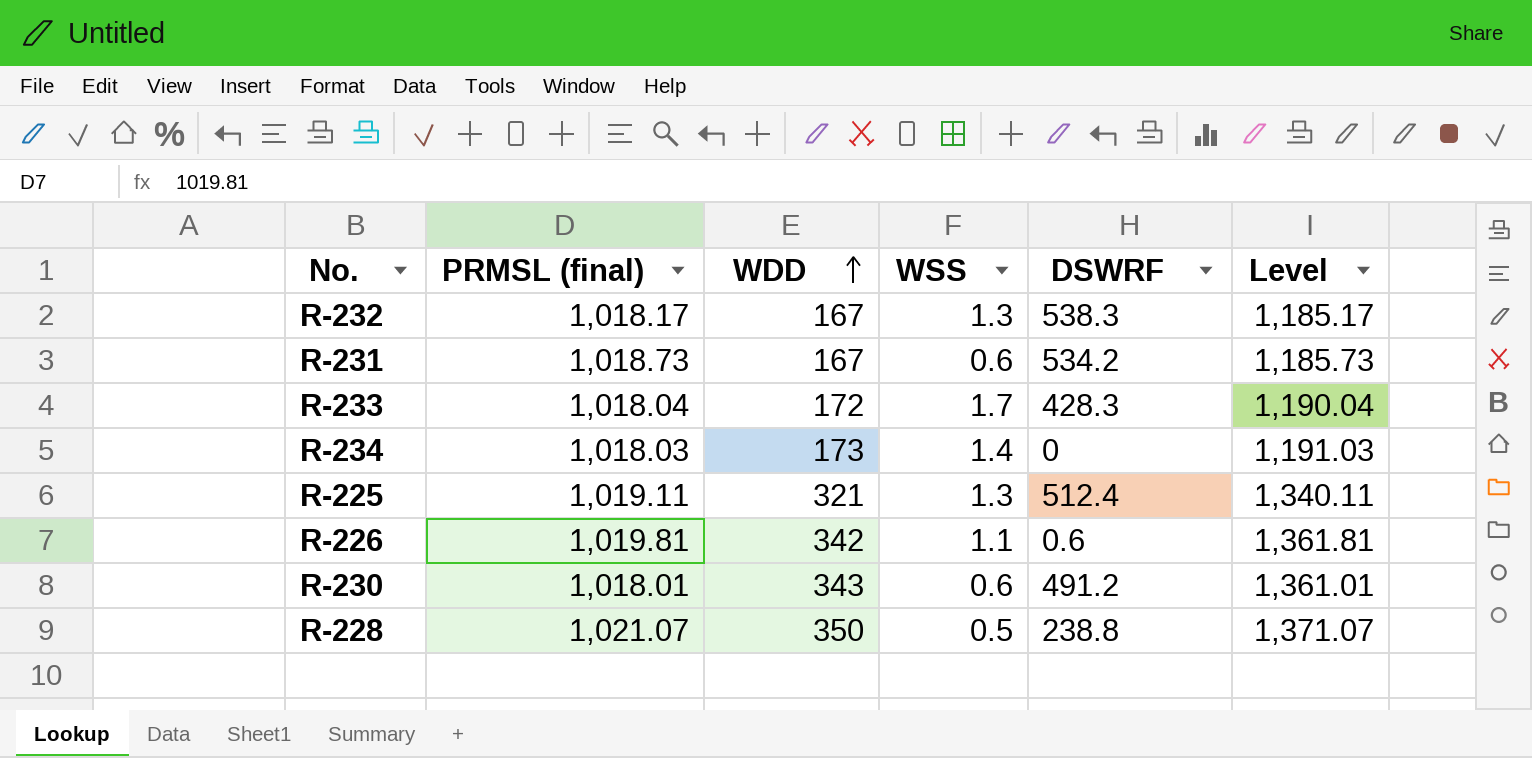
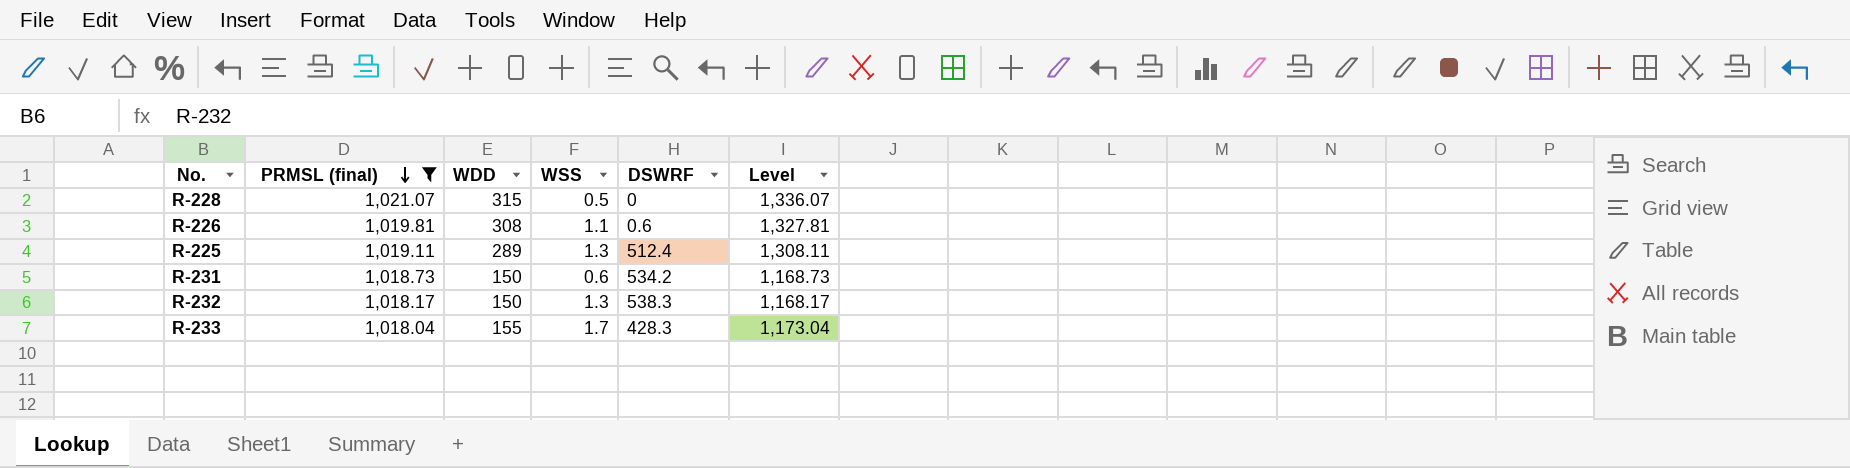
filter: none -> PRMSL (final) >= 1,018.04
row order: WDD ascending -> PRMSL (final) descending
R-228 | WDD: 350 -> 315
R-228 | DSWRF: 238.8 -> 0
R-228 | Level: 1,371.07 -> 1,336.07
R-226 | WDD: 342 -> 308
R-226 | Level: 1,361.81 -> 1,327.81
R-225 | WDD: 321 -> 289
R-225 | Level: 1,340.11 -> 1,308.11
R-231 | WDD: 167 -> 150
R-231 | Level: 1,185.73 -> 1,168.73
R-232 | WDD: 167 -> 150
R-232 | Level: 1,185.17 -> 1,168.17
R-233 | WDD: 172 -> 155
R-233 | Level: 1,190.04 -> 1,173.04

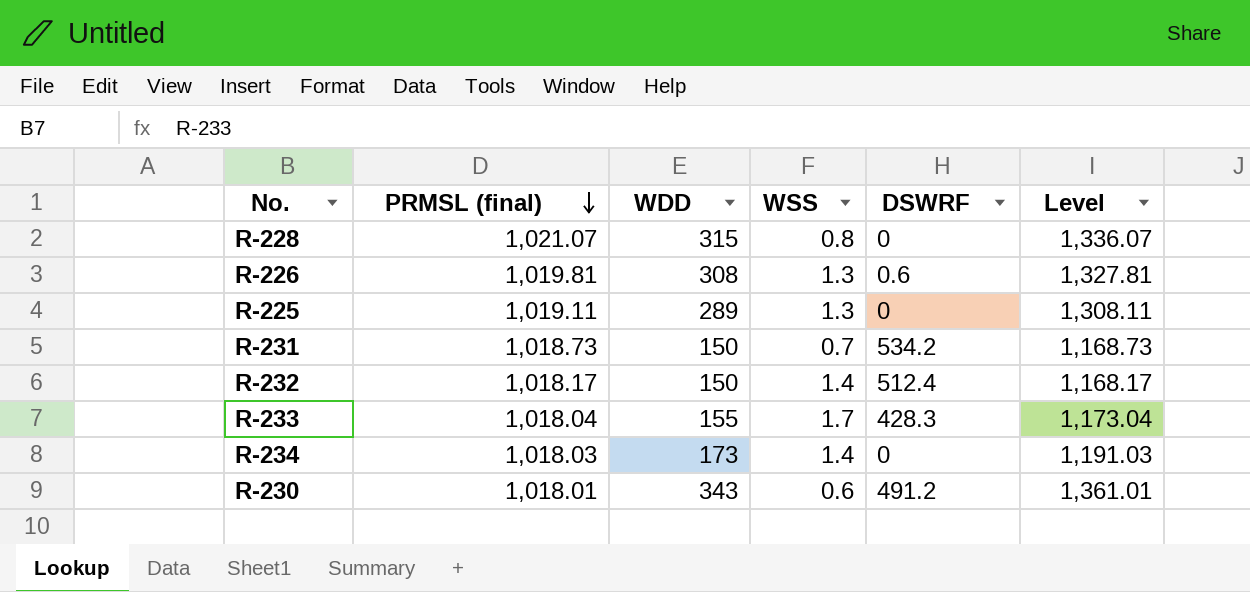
filter: PRMSL (final) >= 1,018.04 -> none
R-228 | WSS: 0.5 -> 0.8
R-226 | WSS: 1.1 -> 1.3
R-225 | DSWRF: 512.4 -> 0
R-231 | WSS: 0.6 -> 0.7
R-232 | WSS: 1.3 -> 1.4
R-232 | DSWRF: 538.3 -> 512.4

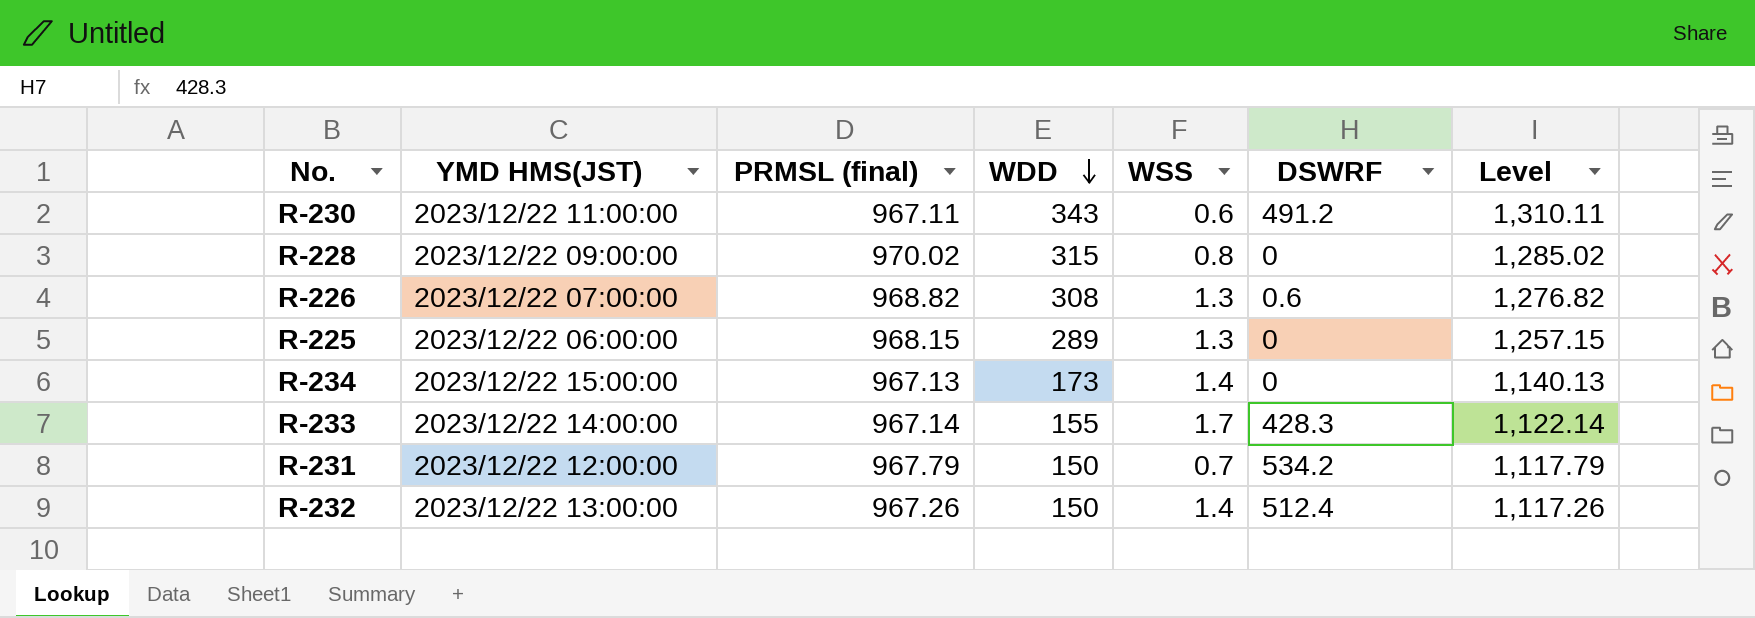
row order: PRMSL (final) descending -> WDD descending
column YMD HMS(JST) | position: none -> 2
R-230 | PRMSL (final): 1,018.01 -> 967.11
R-230 | Level: 1,361.01 -> 1,310.11
R-228 | PRMSL (final): 1,021.07 -> 970.02
R-228 | Level: 1,336.07 -> 1,285.02
R-226 | PRMSL (final): 1,019.81 -> 968.82
R-226 | Level: 1,327.81 -> 1,276.82
R-225 | PRMSL (final): 1,019.11 -> 968.15
R-225 | Level: 1,308.11 -> 1,257.15
R-234 | PRMSL (final): 1,018.03 -> 967.13
R-234 | Level: 1,191.03 -> 1,140.13
R-233 | PRMSL (final): 1,018.04 -> 967.14
R-233 | Level: 1,173.04 -> 1,122.14
R-231 | PRMSL (final): 1,018.73 -> 967.79
R-231 | Level: 1,168.73 -> 1,117.79
R-232 | PRMSL (final): 1,018.17 -> 967.26
R-232 | Level: 1,168.17 -> 1,117.26

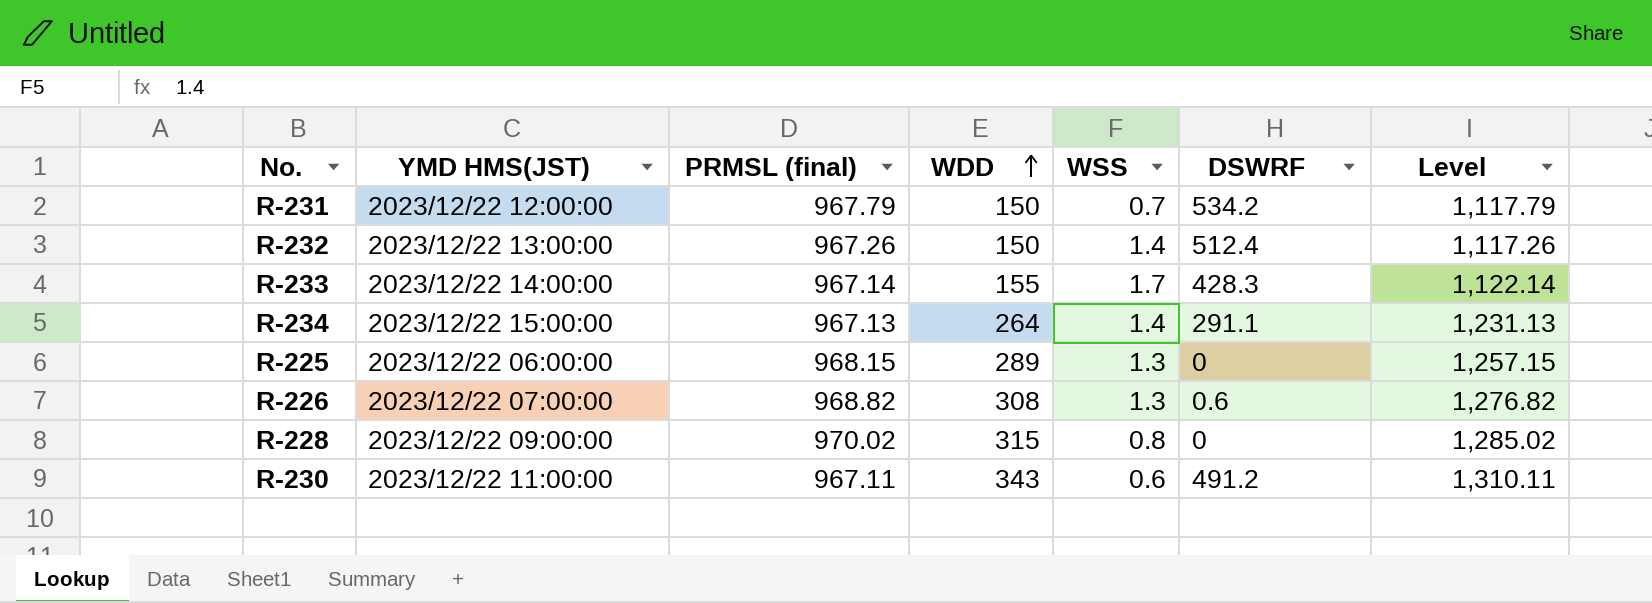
row order: WDD descending -> WDD ascending
R-234 | WDD: 173 -> 264
R-234 | DSWRF: 0 -> 291.1
R-234 | Level: 1,140.13 -> 1,231.13

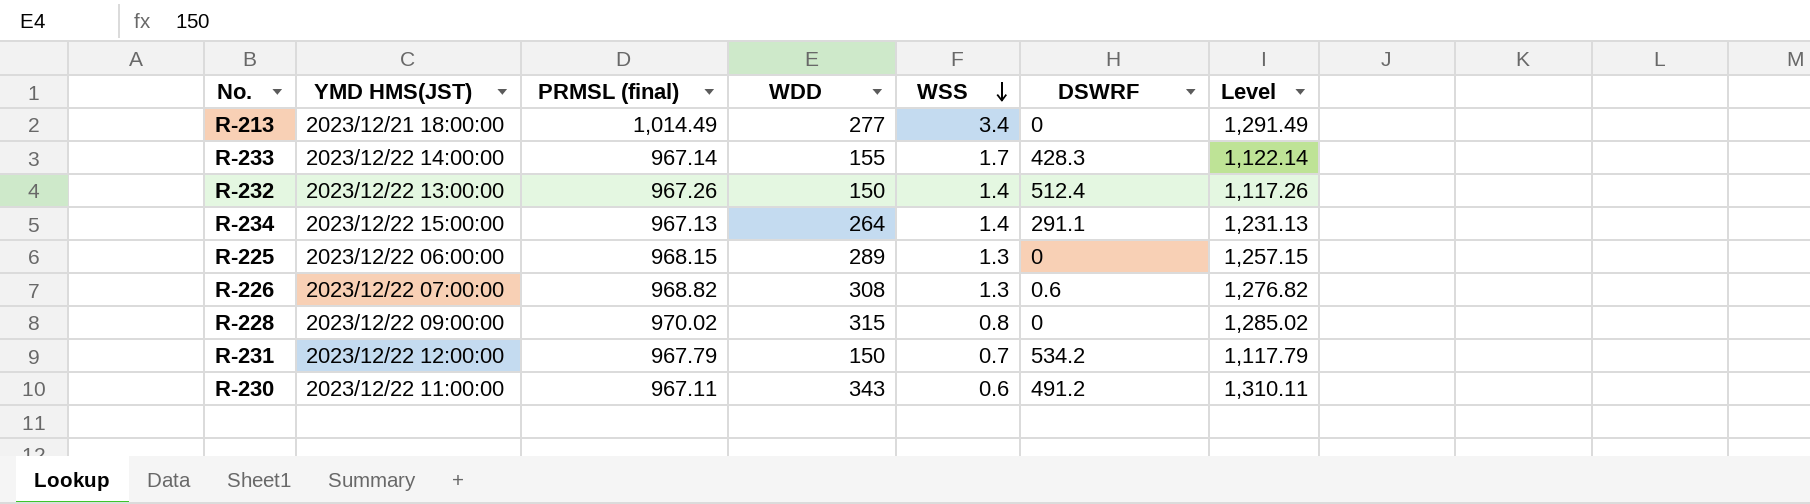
row order: WDD ascending -> WSS descending
row R-213: none -> 2023/12/21 18:00:00 | 1,014.49 | 277 | 3.4 | 0 | 1,291.49

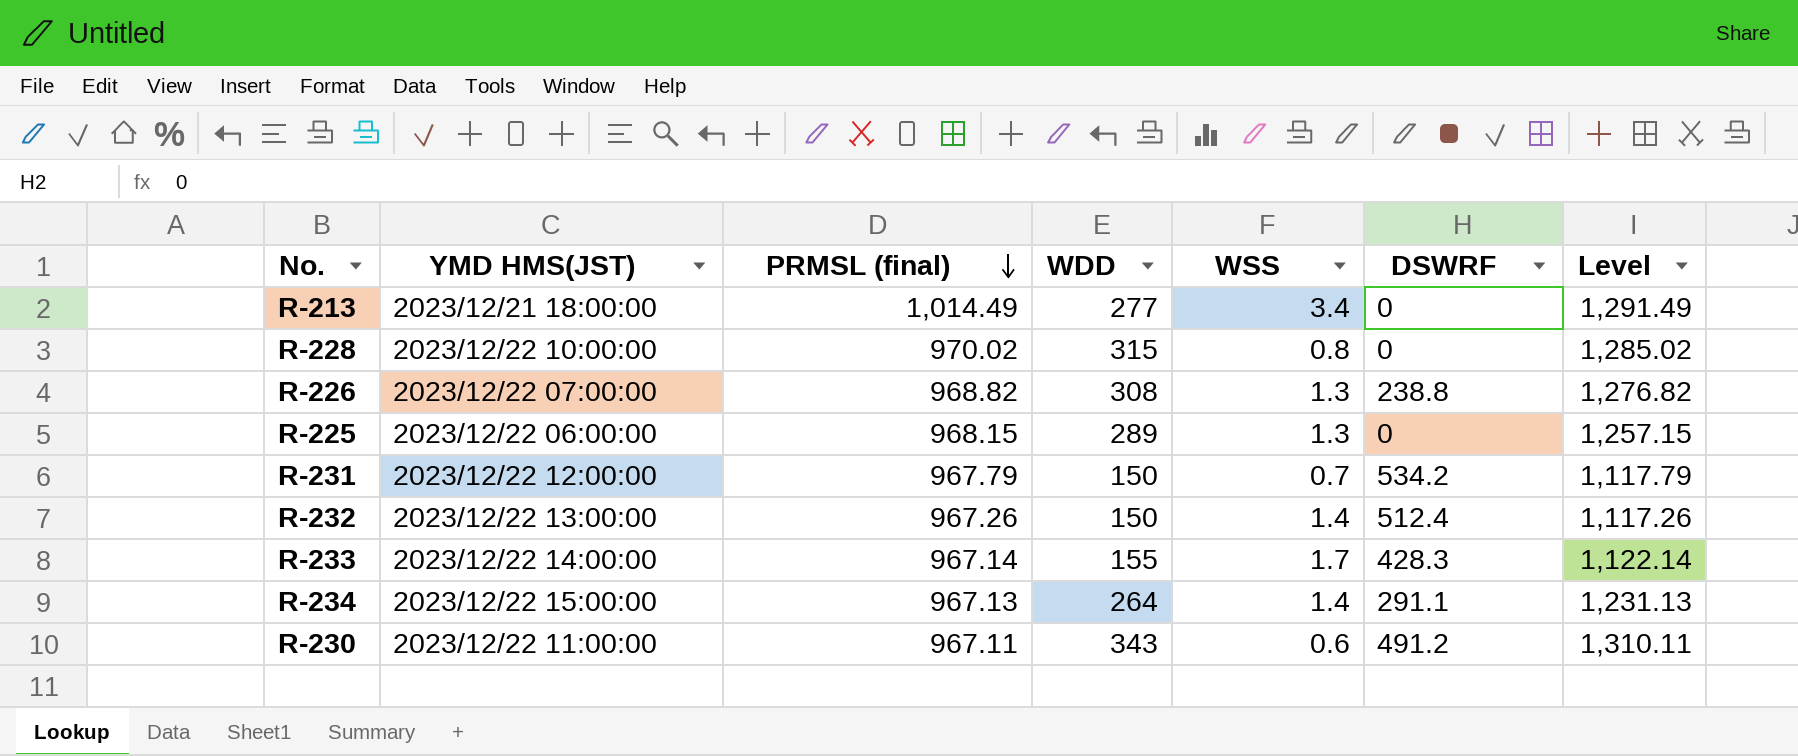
row order: WSS descending -> PRMSL (final) descending
R-228 | YMD HMS(JST): 2023/12/22 09:00:00 -> 2023/12/22 10:00:00
R-226 | DSWRF: 0.6 -> 238.8

